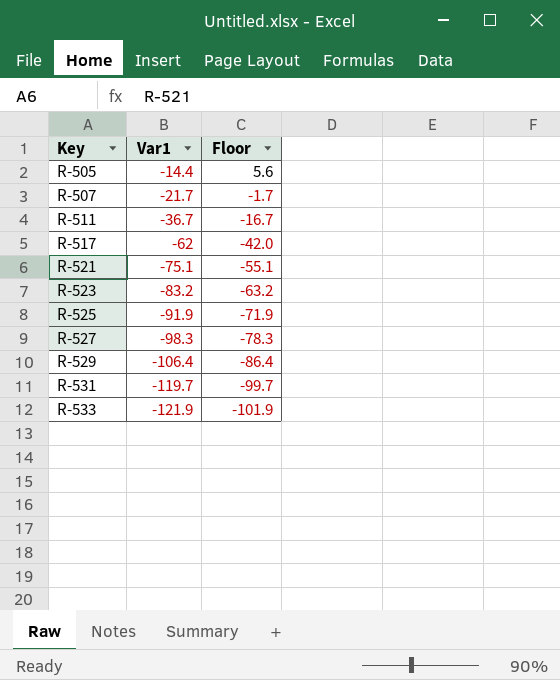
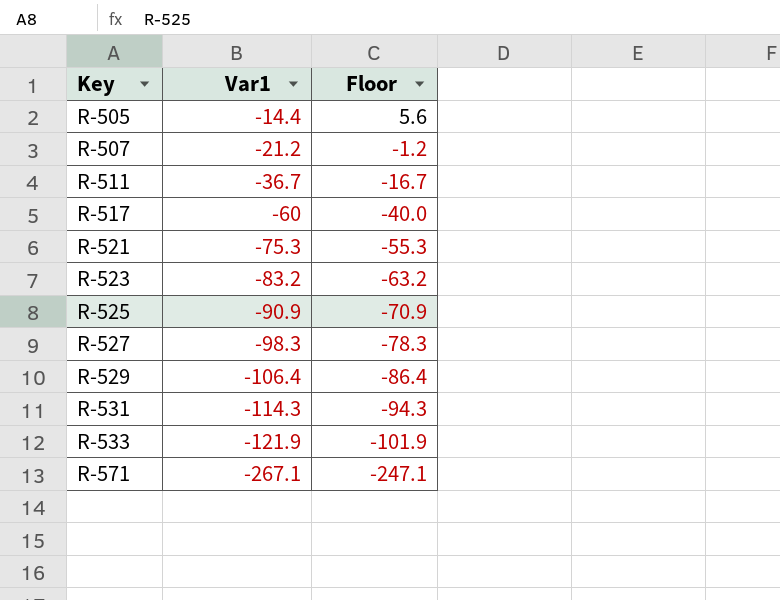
R-507 | Var1: -21.7 -> -21.2
R-507 | Floor: -1.7 -> -1.2
R-517 | Var1: -62 -> -60
R-517 | Floor: -42.0 -> -40.0
R-521 | Var1: -75.1 -> -75.3
R-521 | Floor: -55.1 -> -55.3
R-525 | Var1: -91.9 -> -90.9
R-525 | Floor: -71.9 -> -70.9
R-531 | Var1: -119.7 -> -114.3
R-531 | Floor: -99.7 -> -94.3
row R-571: none -> -267.1 | -247.1

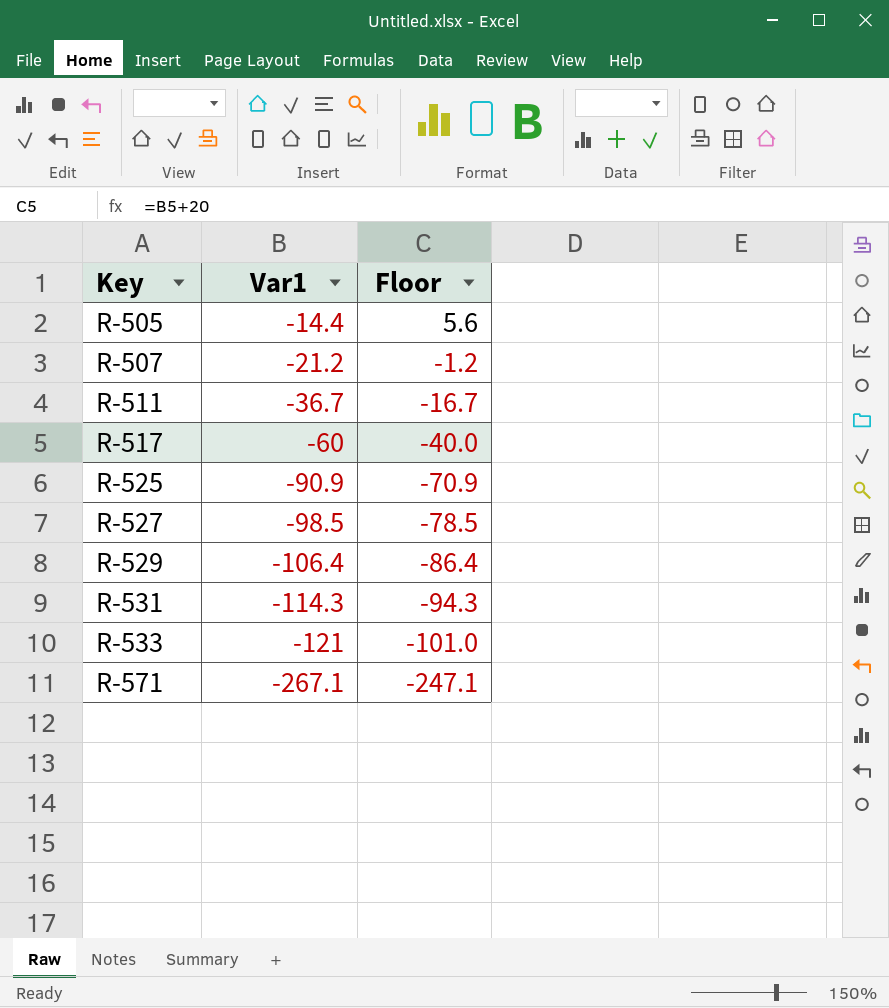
row R-521: -75.3 | -55.3 -> none
row R-523: -83.2 | -63.2 -> none
R-527 | Var1: -98.3 -> -98.5
R-527 | Floor: -78.3 -> -78.5
R-533 | Var1: -121.9 -> -121
R-533 | Floor: -101.9 -> -101.0

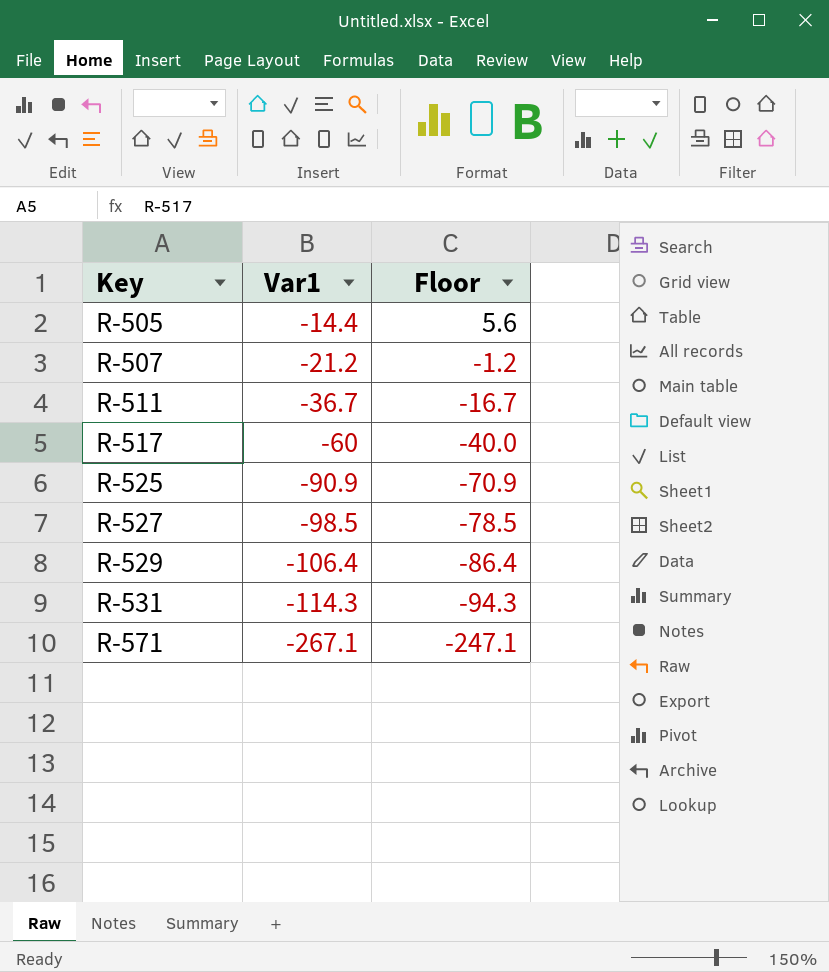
row R-533: -121 | -101.0 -> none

